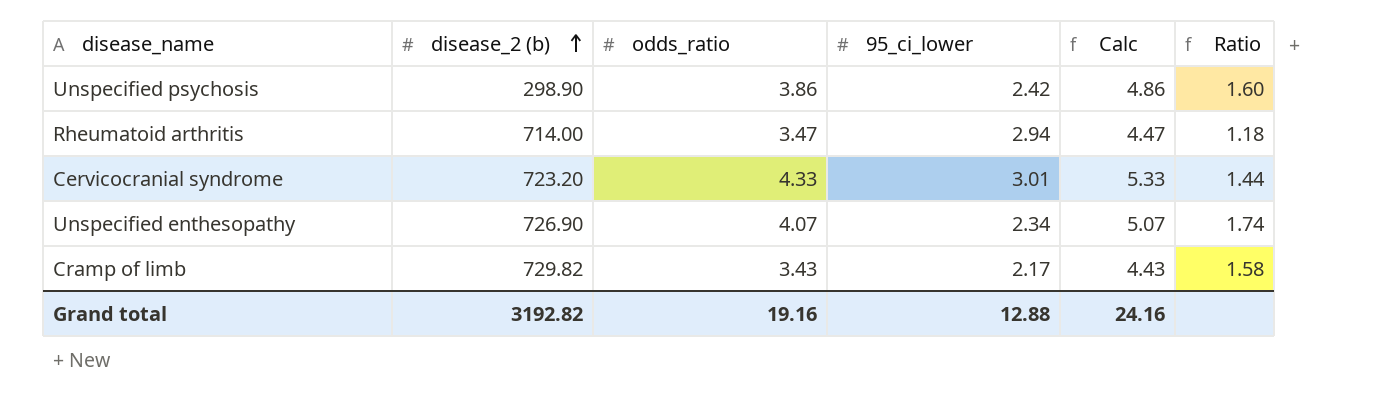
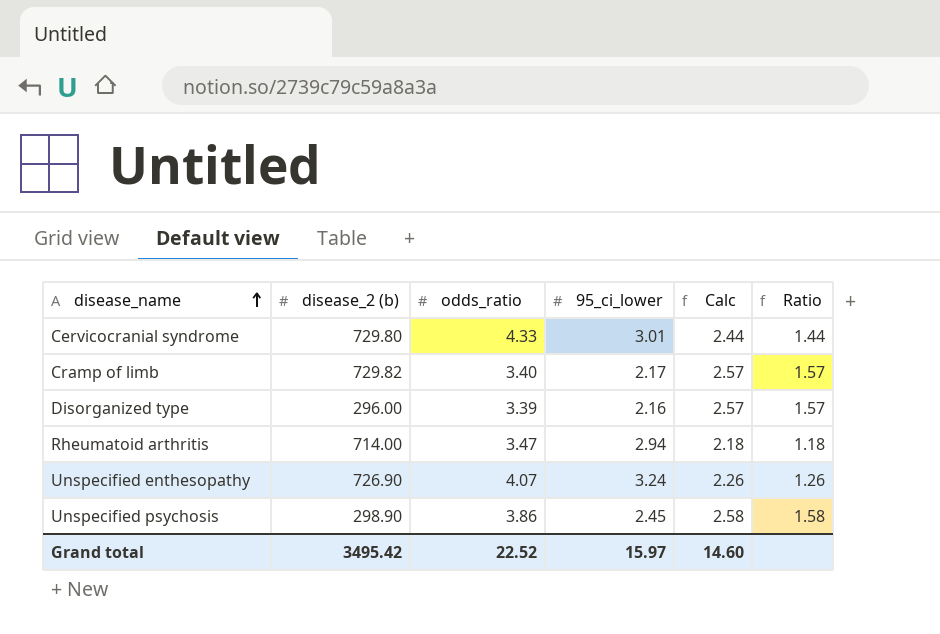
row order: disease_2 (b) ascending -> disease_name ascending
column Calc | formula: [odds_ratio] + 1 -> [Ratio] + 1
Cervicocranial syndrome | disease_2 (b): 723.20 -> 729.80
Cramp of limb | odds_ratio: 3.43 -> 3.40
Cramp of limb | Ratio: 1.58 -> 1.57
row Disorganized type: none -> 296.00 | 3.39 | 2.16 | 2.57 | 1.57
Unspecified enthesopathy | 95_ci_lower: 2.34 -> 3.24
Unspecified enthesopathy | Ratio: 1.74 -> 1.26
Unspecified psychosis | 95_ci_lower: 2.42 -> 2.45
Unspecified psychosis | Ratio: 1.60 -> 1.58
Grand total | disease_2 (b): 3192.82 -> 3495.42
Grand total | odds_ratio: 19.16 -> 22.52
Grand total | 95_ci_lower: 12.88 -> 15.97
Grand total | Calc: 24.16 -> 14.60

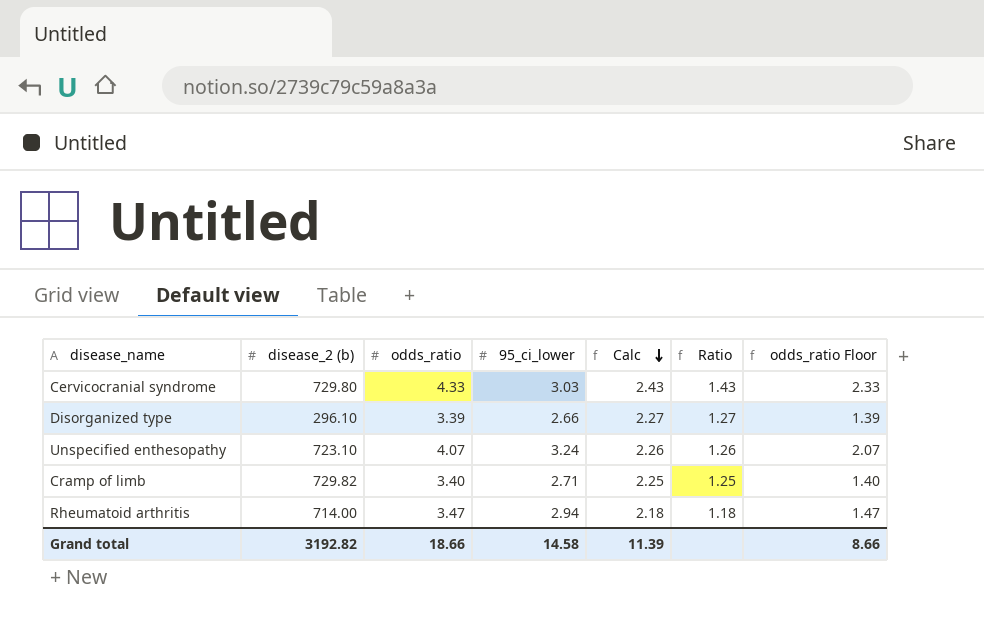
row order: disease_name ascending -> Calc descending
column odds_ratio Floor | formula: none -> [odds_ratio] - 2
row Unspecified psychosis: 298.90 | 3.86 | 2.45 | 2.58 | 1.58 -> none
Cervicocranial syndrome | 95_ci_lower: 3.01 -> 3.03
Cervicocranial syndrome | Calc: 2.44 -> 2.43
Cervicocranial syndrome | Ratio: 1.44 -> 1.43
Disorganized type | disease_2 (b): 296.00 -> 296.10
Disorganized type | 95_ci_lower: 2.16 -> 2.66
Disorganized type | Calc: 2.57 -> 2.27
Disorganized type | Ratio: 1.57 -> 1.27
Unspecified enthesopathy | disease_2 (b): 726.90 -> 723.10
Cramp of limb | 95_ci_lower: 2.17 -> 2.71
Cramp of limb | Calc: 2.57 -> 2.25
Cramp of limb | Ratio: 1.57 -> 1.25
Grand total | disease_2 (b): 3495.42 -> 3192.82
Grand total | odds_ratio: 22.52 -> 18.66
Grand total | 95_ci_lower: 15.97 -> 14.58
Grand total | Calc: 14.60 -> 11.39

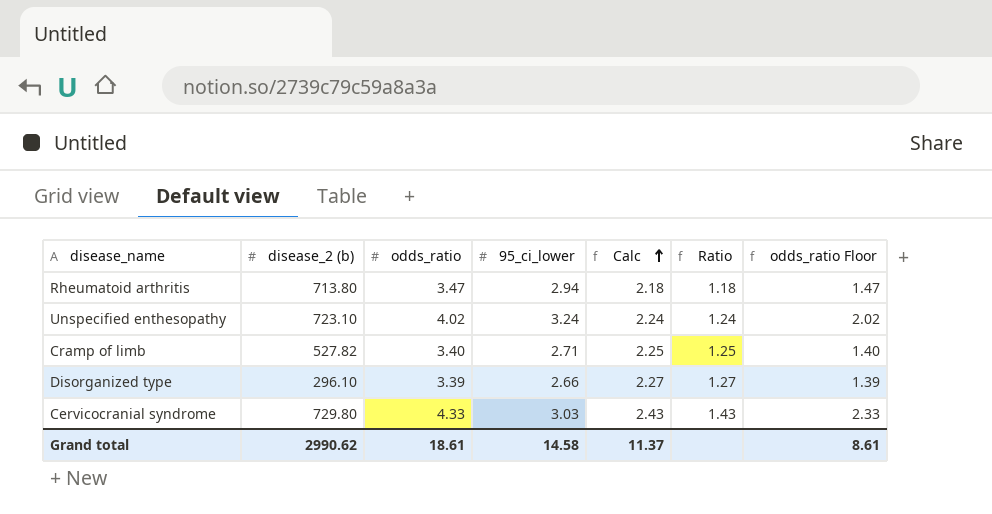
row order: Calc descending -> Calc ascending
Rheumatoid arthritis | disease_2 (b): 714.00 -> 713.80
Unspecified enthesopathy | odds_ratio: 4.07 -> 4.02
Unspecified enthesopathy | Calc: 2.26 -> 2.24
Unspecified enthesopathy | Ratio: 1.26 -> 1.24
Unspecified enthesopathy | odds_ratio Floor: 2.07 -> 2.02
Cramp of limb | disease_2 (b): 729.82 -> 527.82
Grand total | disease_2 (b): 3192.82 -> 2990.62
Grand total | odds_ratio: 18.66 -> 18.61
Grand total | Calc: 11.39 -> 11.37
Grand total | odds_ratio Floor: 8.66 -> 8.61

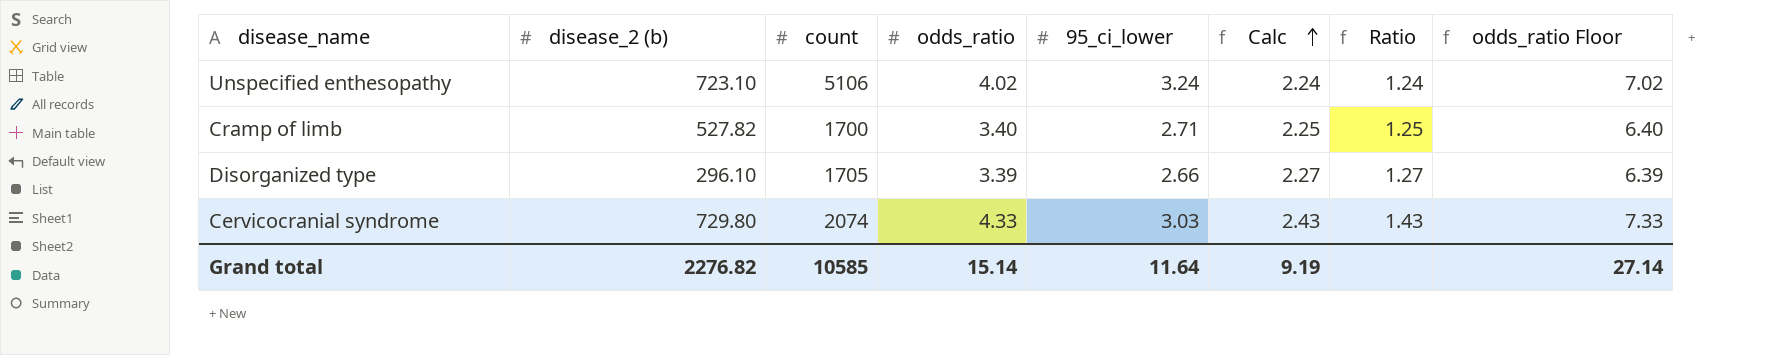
column count | position: none -> 3
column odds_ratio Floor | formula: [odds_ratio] - 2 -> [odds_ratio] + 3
row Rheumatoid arthritis: 713.80 | 3.47 | 2.94 | 2.18 | 1.18 | 1.47 -> none
Grand total | disease_2 (b): 2990.62 -> 2276.82
Grand total | odds_ratio: 18.61 -> 15.14
Grand total | 95_ci_lower: 14.58 -> 11.64
Grand total | Calc: 11.37 -> 9.19
Grand total | odds_ratio Floor: 8.61 -> 27.14

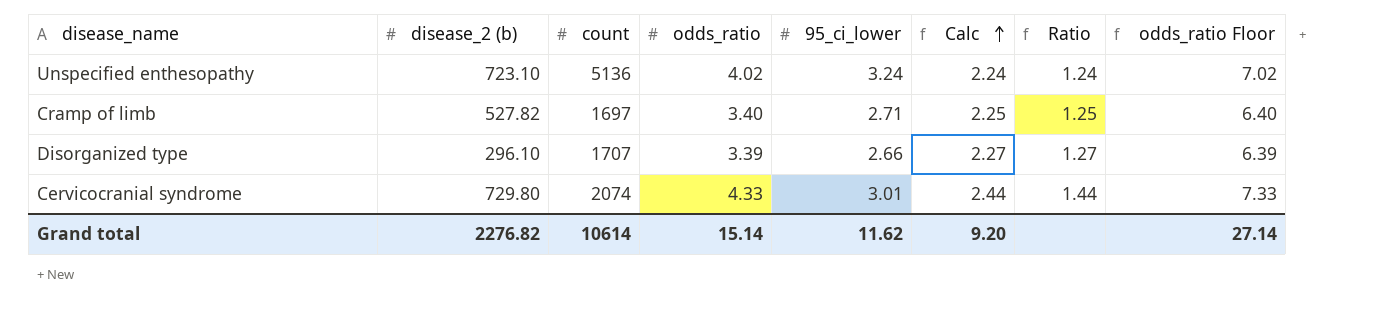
Unspecified enthesopathy | count: 5106 -> 5136
Cramp of limb | count: 1700 -> 1697
Disorganized type | count: 1705 -> 1707
Cervicocranial syndrome | 95_ci_lower: 3.03 -> 3.01
Cervicocranial syndrome | Calc: 2.43 -> 2.44
Cervicocranial syndrome | Ratio: 1.43 -> 1.44
Grand total | count: 10585 -> 10614
Grand total | 95_ci_lower: 11.64 -> 11.62
Grand total | Calc: 9.19 -> 9.20

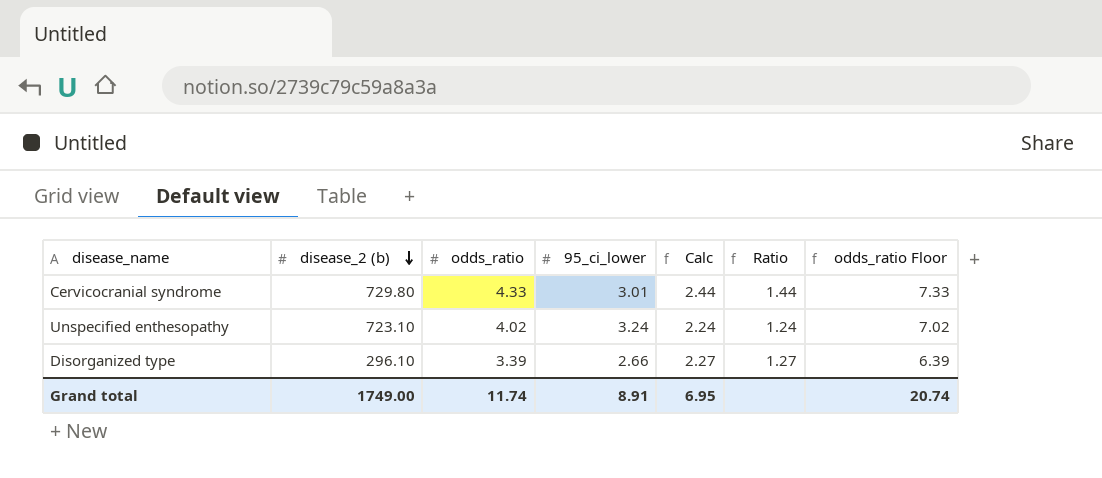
row order: Calc ascending -> disease_2 (b) descending
column count | position: 3 -> none
row Cramp of limb: 527.82 | 1697 | 3.40 | 2.71 | 2.25 | 1.25 | 6.40 -> none
Grand total | disease_2 (b): 2276.82 -> 1749.00
Grand total | odds_ratio: 15.14 -> 11.74
Grand total | 95_ci_lower: 11.62 -> 8.91
Grand total | Calc: 9.20 -> 6.95
Grand total | odds_ratio Floor: 27.14 -> 20.74

